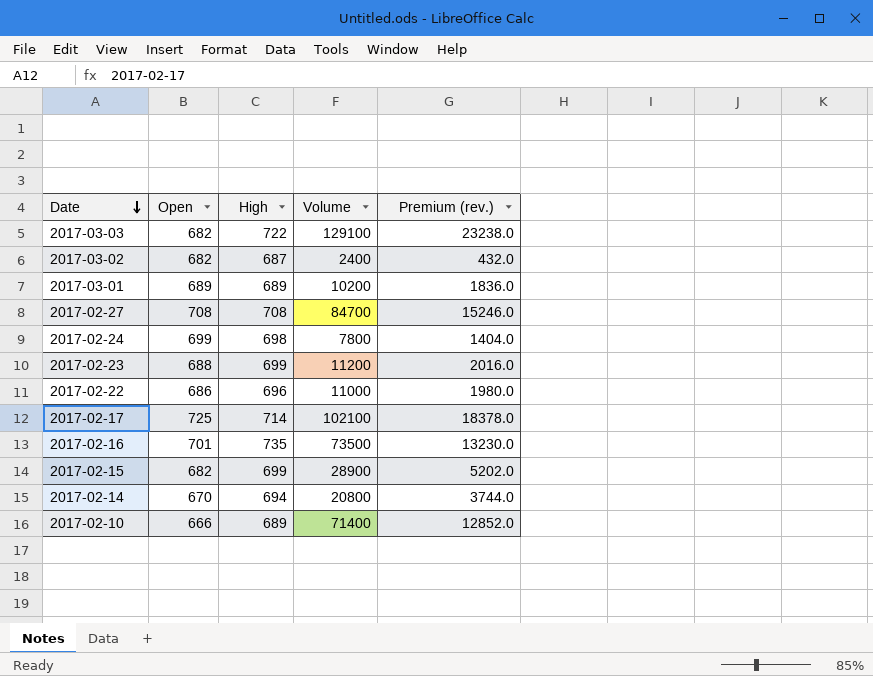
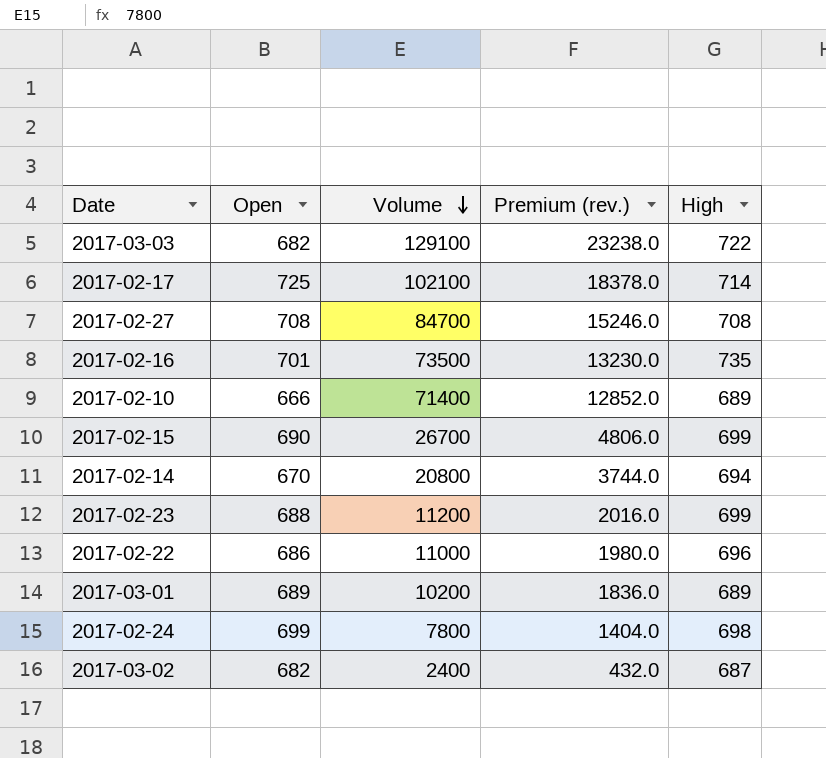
row order: Date descending -> Volume descending
column High | position: 3 -> 5
2017-02-15 | Open: 682 -> 690
2017-02-15 | Volume: 28900 -> 26700
2017-02-15 | Premium (rev.): 5202.0 -> 4806.0

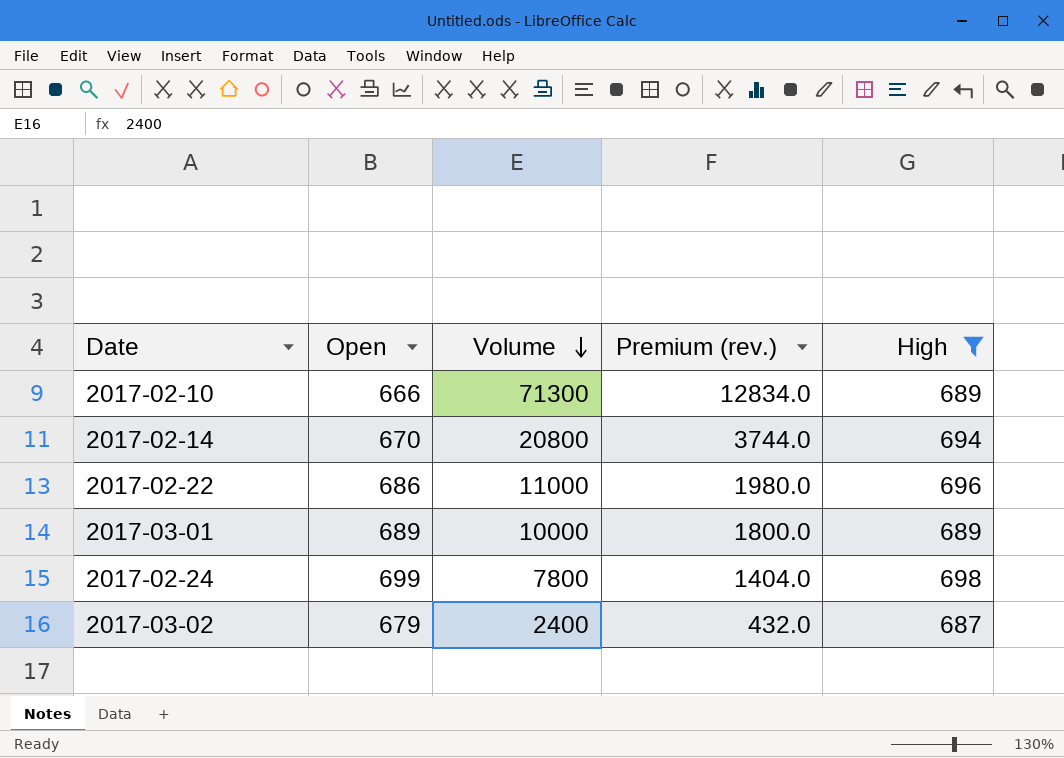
filter: none -> High <= 698
2017-02-10 | Volume: 71400 -> 71300
2017-02-10 | Premium (rev.): 12852.0 -> 12834.0
2017-03-01 | Volume: 10200 -> 10000
2017-03-01 | Premium (rev.): 1836.0 -> 1800.0
2017-03-02 | Open: 682 -> 679

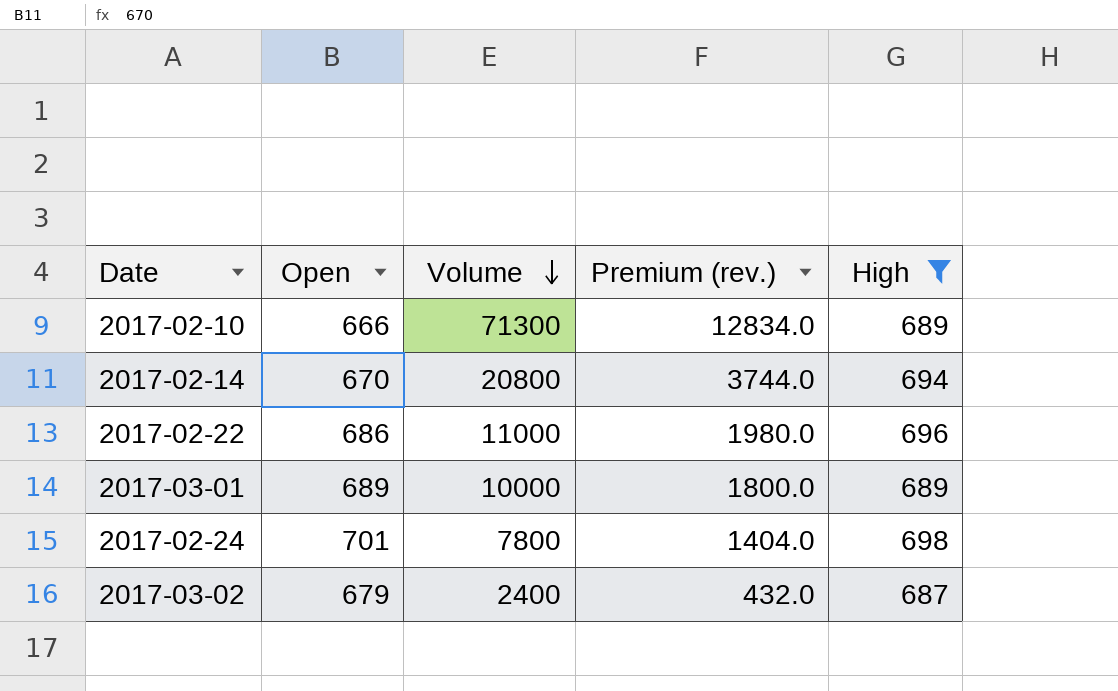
2017-02-24 | Open: 699 -> 701

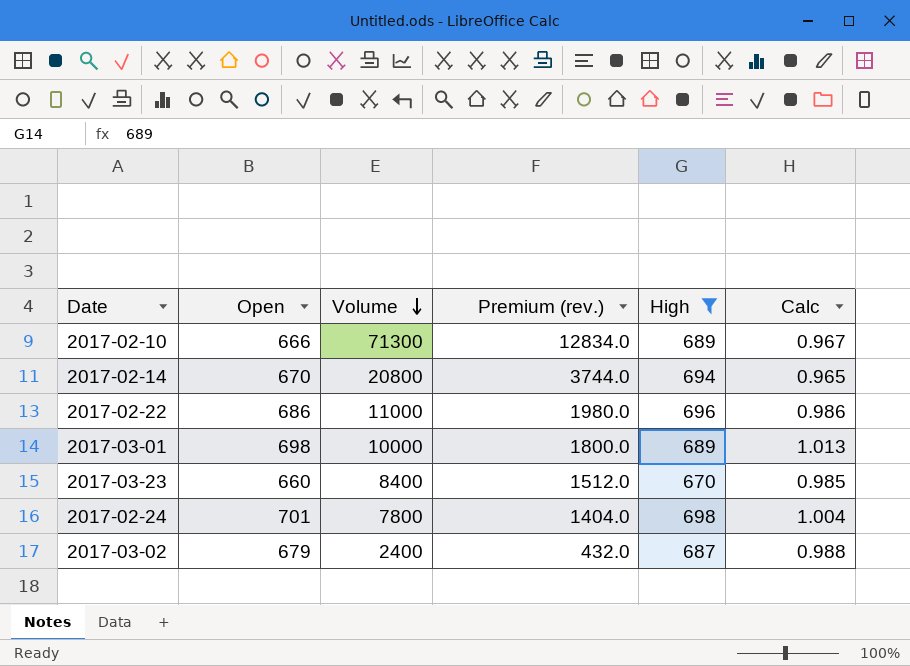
column Calc | formula: none -> [Open] / [High]
2017-03-01 | Open: 689 -> 698
row 2017-03-23: none -> 660 | 8400 | 1512.0 | 670 | 0.985

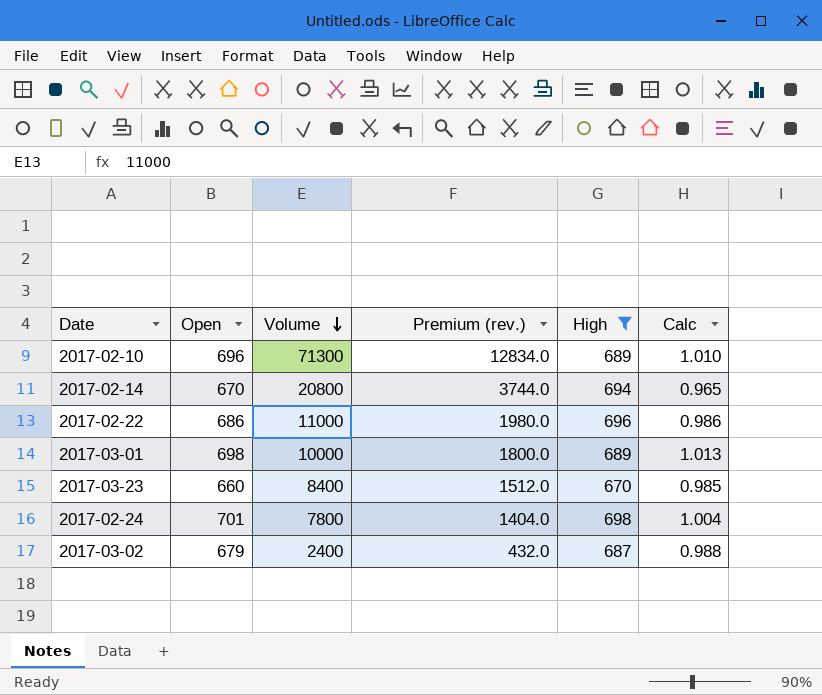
2017-02-10 | Open: 666 -> 696
2017-02-10 | Calc: 0.967 -> 1.010

